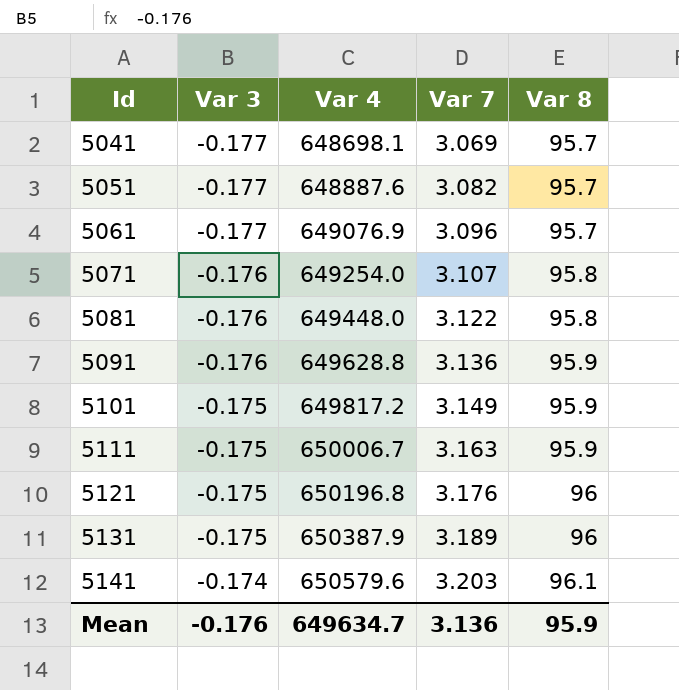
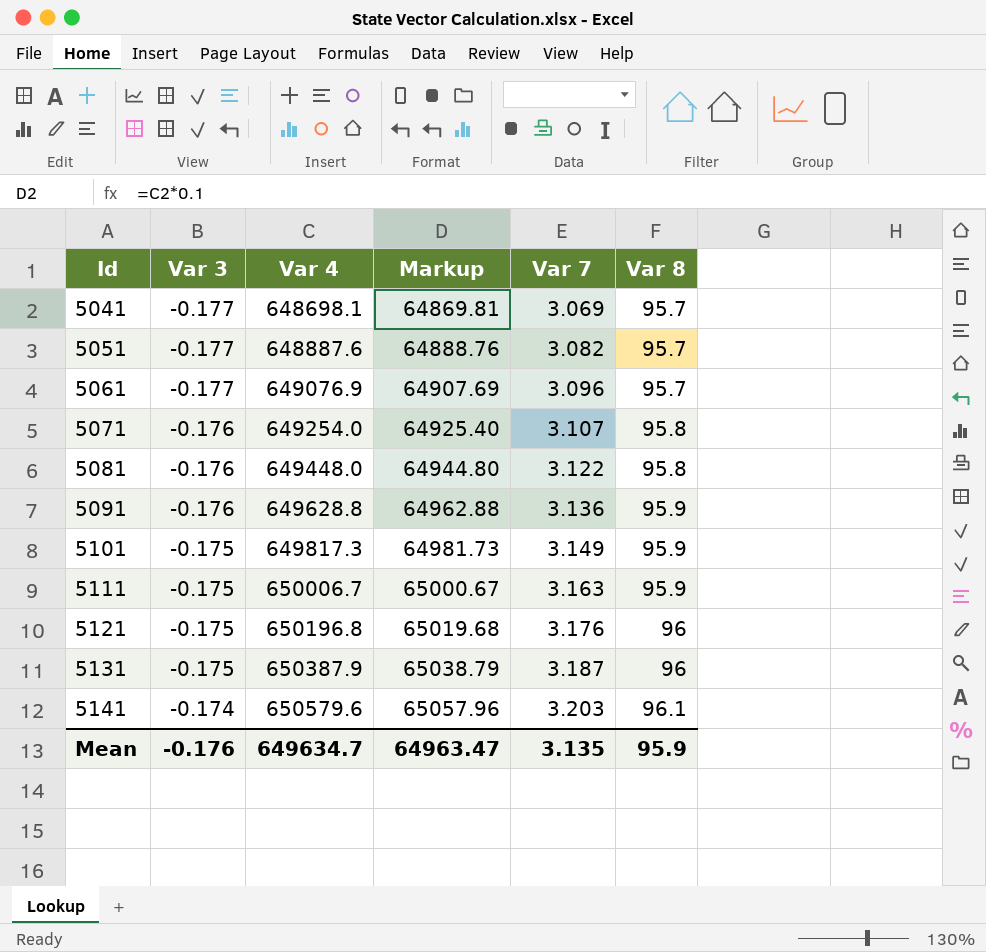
column Markup | formula: none -> [Var 4] * 0.1
5101 | Var 4: 649817.2 -> 649817.3
5131 | Var 7: 3.189 -> 3.187
Mean | Var 7: 3.136 -> 3.135

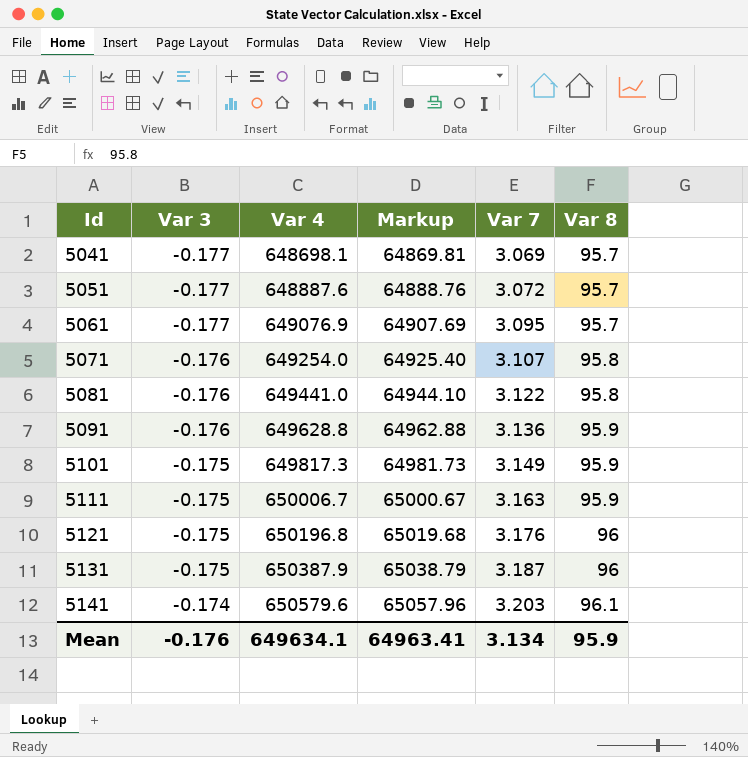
5051 | Var 7: 3.082 -> 3.072
5061 | Var 7: 3.096 -> 3.095
5081 | Var 4: 649448.0 -> 649441.0
5081 | Markup: 64944.80 -> 64944.10
Mean | Var 4: 649634.7 -> 649634.1
Mean | Markup: 64963.47 -> 64963.41
Mean | Var 7: 3.135 -> 3.134

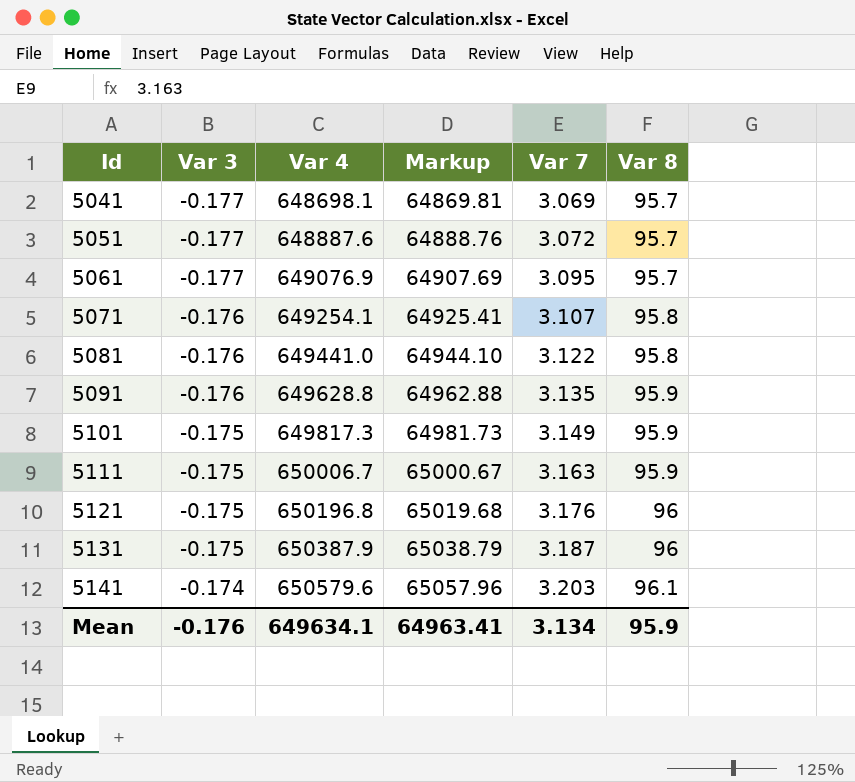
5071 | Var 4: 649254.0 -> 649254.1
5071 | Markup: 64925.40 -> 64925.41
5091 | Var 7: 3.136 -> 3.135

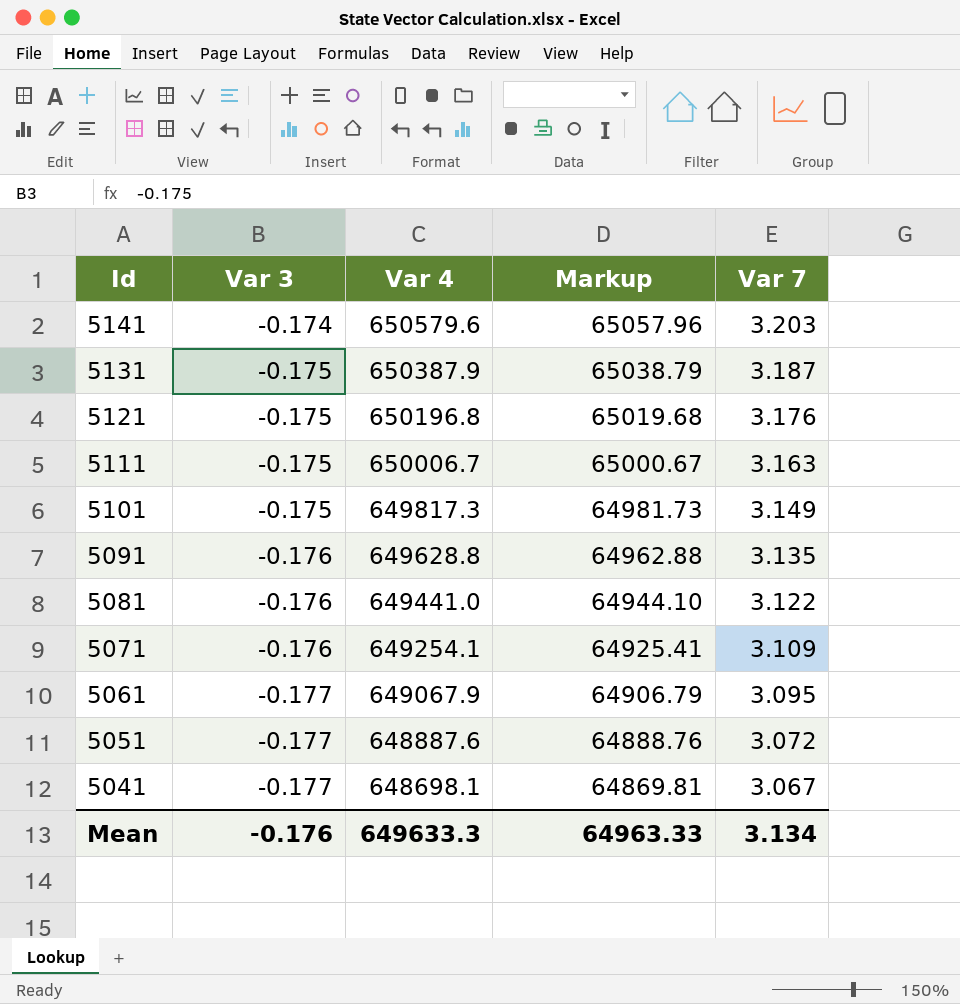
row order: Id ascending -> Id descending
column Var 8 | position: 6 -> none
5071 | Var 7: 3.107 -> 3.109
5061 | Var 4: 649076.9 -> 649067.9
5061 | Markup: 64907.69 -> 64906.79
5041 | Var 7: 3.069 -> 3.067
Mean | Var 4: 649634.1 -> 649633.3
Mean | Markup: 64963.41 -> 64963.33

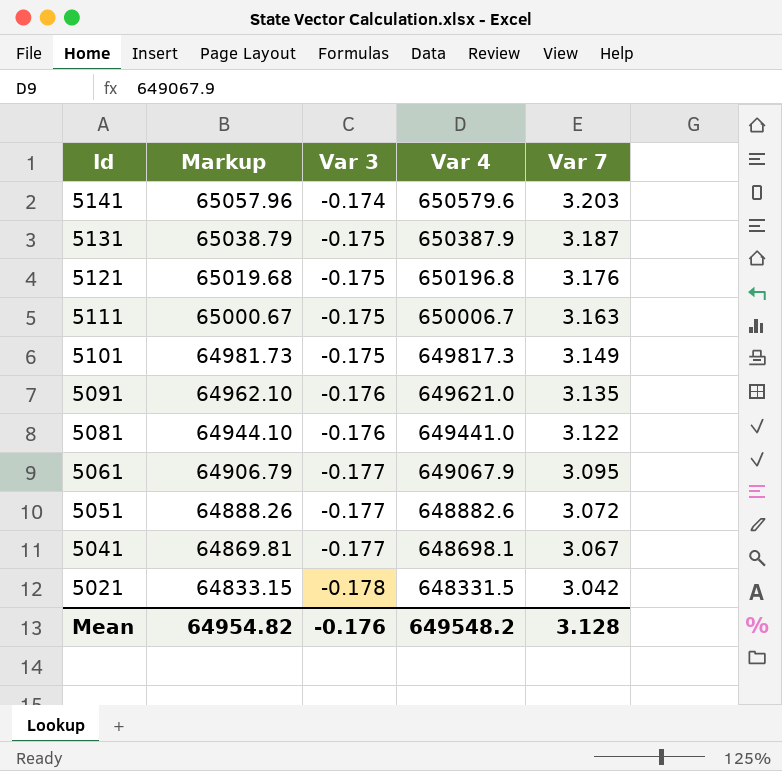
column Markup | position: 4 -> 2
row 5071: -0.176 | 649254.1 | 64925.41 | 3.109 -> none
5091 | Markup: 64962.88 -> 64962.10
5091 | Var 4: 649628.8 -> 649621.0
5051 | Markup: 64888.76 -> 64888.26
5051 | Var 4: 648887.6 -> 648882.6
row 5021: none -> 64833.15 | -0.178 | 648331.5 | 3.042
Mean | Markup: 64963.33 -> 64954.82
Mean | Var 4: 649633.3 -> 649548.2
Mean | Var 7: 3.134 -> 3.128

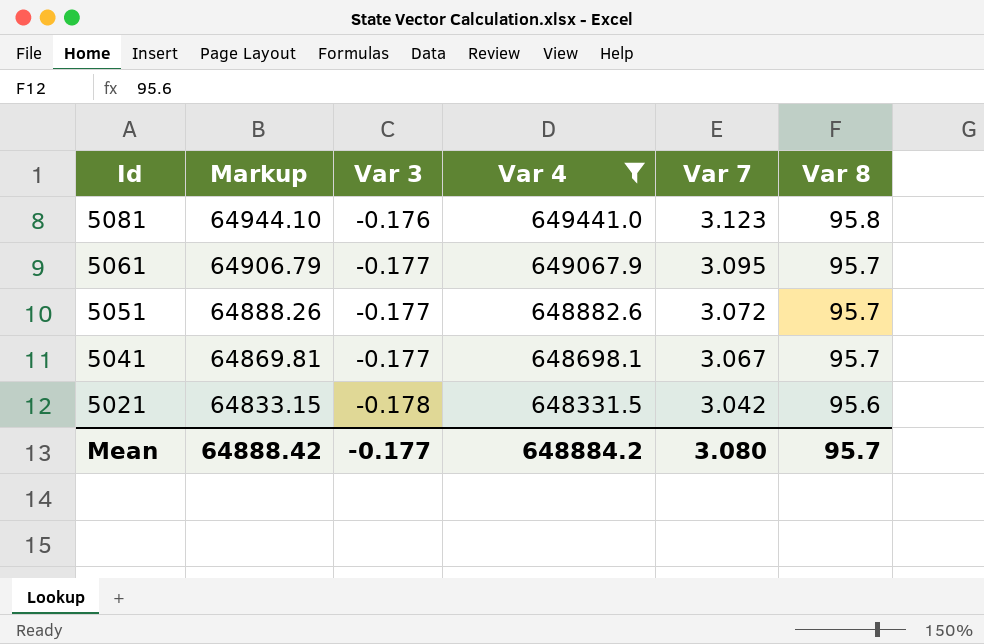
filter: none -> Var 4 <= 649441.0
column Var 8 | position: none -> 6
5081 | Var 7: 3.122 -> 3.123
Mean | Markup: 64954.82 -> 64888.42
Mean | Var 3: -0.176 -> -0.177
Mean | Var 4: 649548.2 -> 648884.2
Mean | Var 7: 3.128 -> 3.080

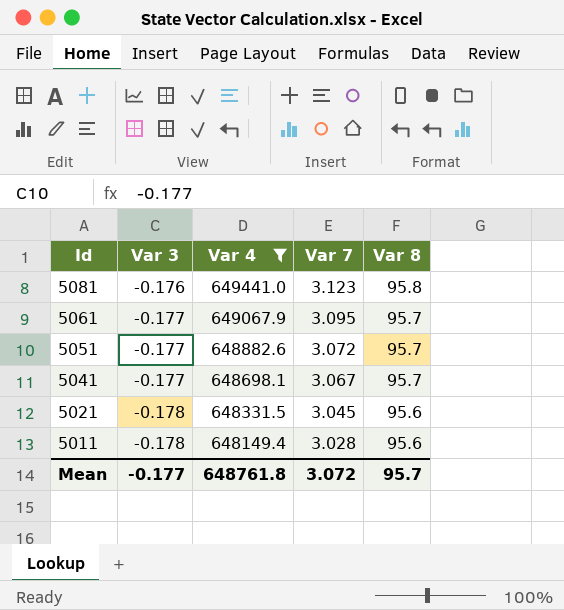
column Markup | formula: [Var 4] * 0.1 -> none
5021 | Var 7: 3.042 -> 3.045
row 5011: none -> -0.178 | 648149.4 | 3.028 | 95.6
Mean | Var 4: 648884.2 -> 648761.8
Mean | Var 7: 3.080 -> 3.072

